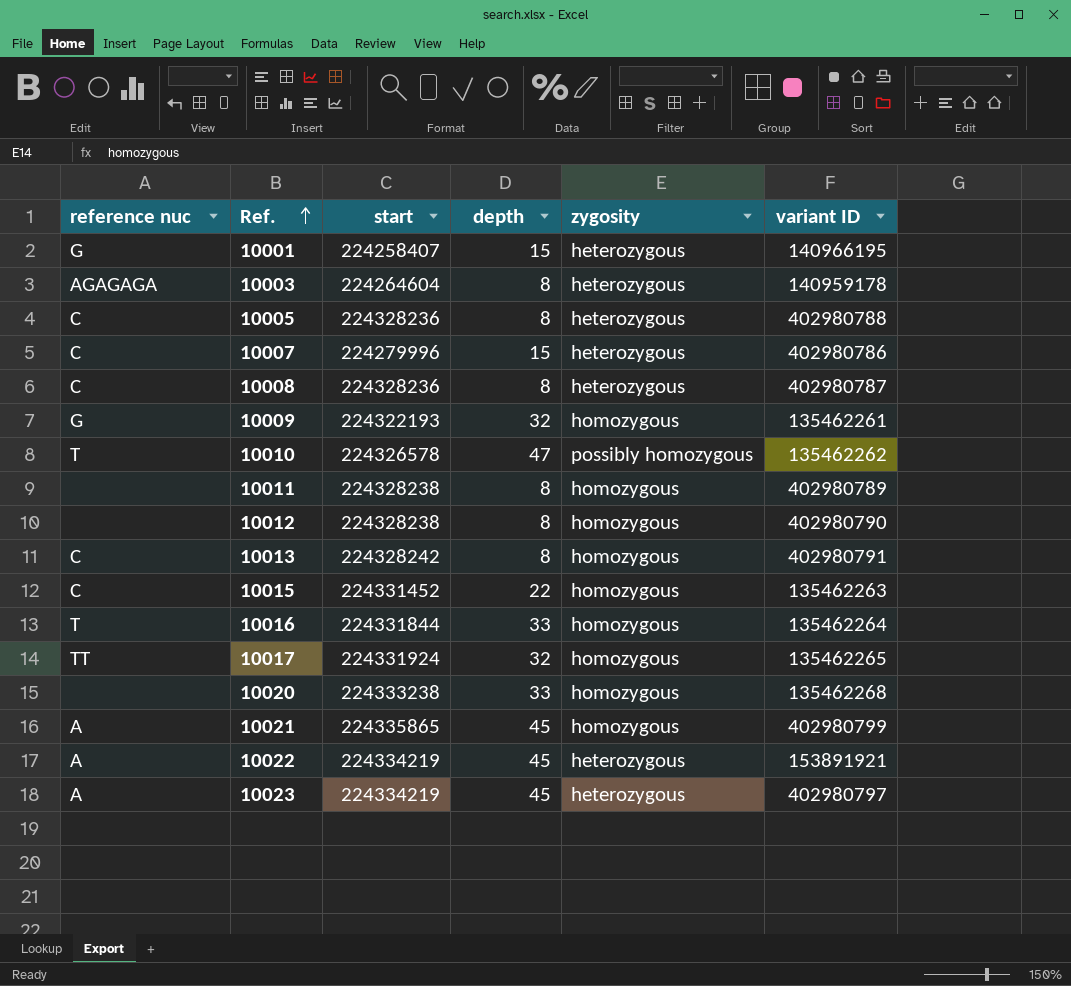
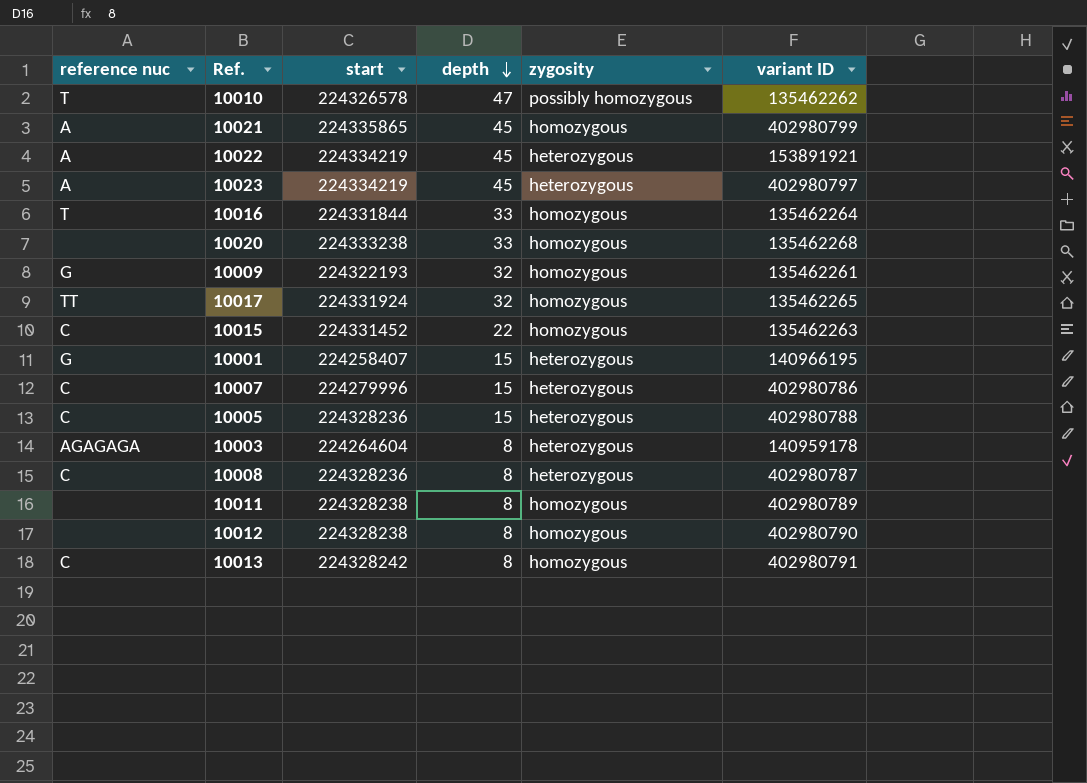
row order: Ref. ascending -> depth descending
10005 | depth: 8 -> 15

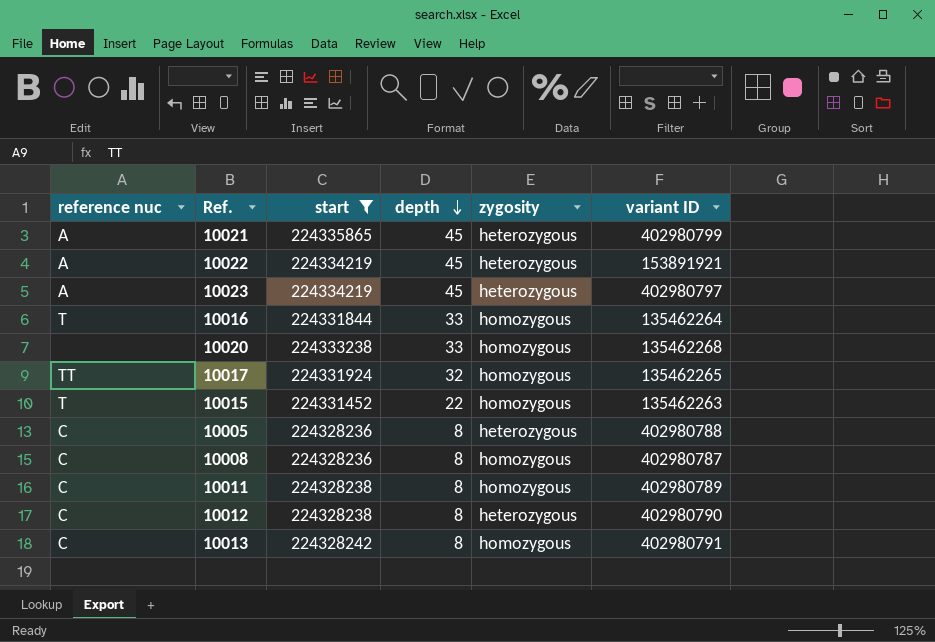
filter: none -> start >= 224328236
10021 | zygosity: homozygous -> heterozygous
10015 | reference nuc: C -> T
10005 | depth: 15 -> 8
10008 | zygosity: heterozygous -> homozygous
10011 | reference nuc: none -> C
10012 | reference nuc: none -> C
10012 | zygosity: homozygous -> heterozygous

